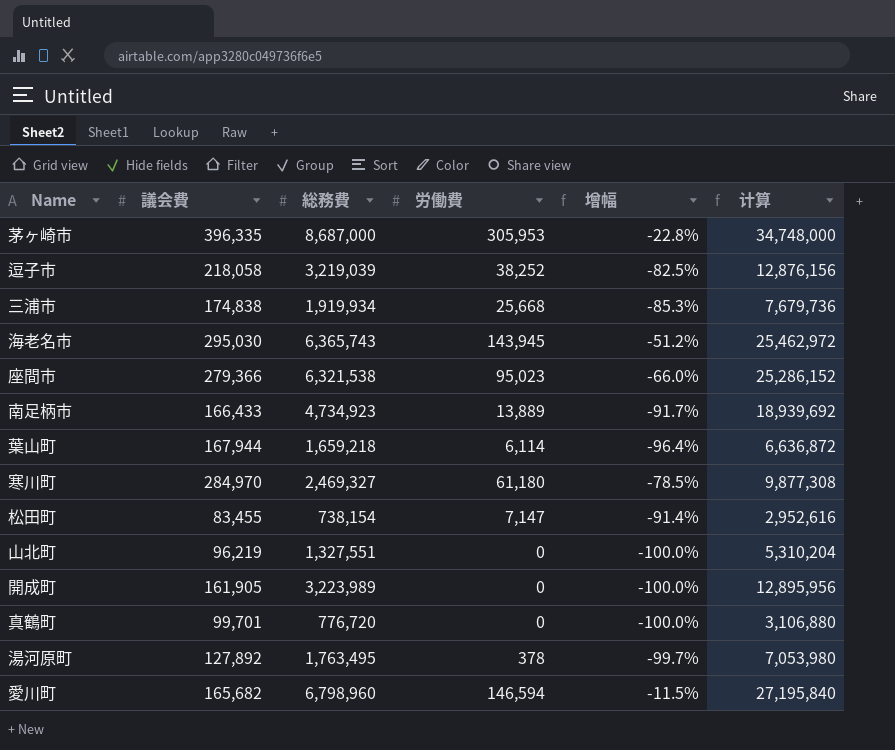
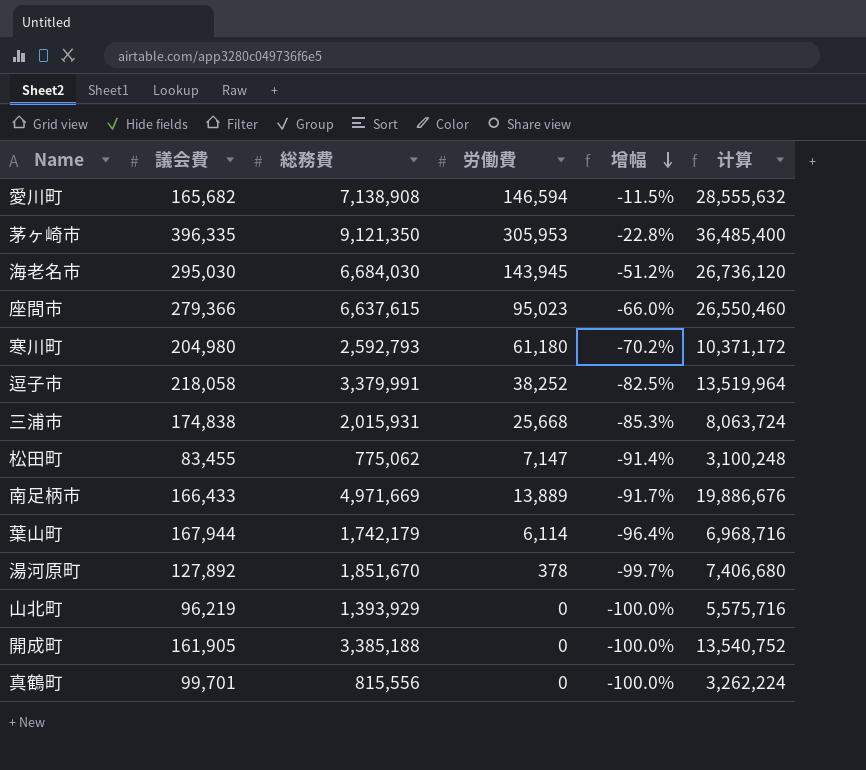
row order: none -> 增幅 descending
愛川町 | 総務費: 6,798,960 -> 7,138,908
愛川町 | 计算: 27,195,840 -> 28,555,632
茅ヶ崎市 | 総務費: 8,687,000 -> 9,121,350
茅ヶ崎市 | 计算: 34,748,000 -> 36,485,400
海老名市 | 総務費: 6,365,743 -> 6,684,030
海老名市 | 计算: 25,462,972 -> 26,736,120
座間市 | 総務費: 6,321,538 -> 6,637,615
座間市 | 计算: 25,286,152 -> 26,550,460
寒川町 | 議会費: 284,970 -> 204,980
寒川町 | 総務費: 2,469,327 -> 2,592,793
寒川町 | 增幅: -78.5% -> -70.2%
寒川町 | 计算: 9,877,308 -> 10,371,172
逗子市 | 総務費: 3,219,039 -> 3,379,991
逗子市 | 计算: 12,876,156 -> 13,519,964
三浦市 | 総務費: 1,919,934 -> 2,015,931
三浦市 | 计算: 7,679,736 -> 8,063,724
松田町 | 総務費: 738,154 -> 775,062
松田町 | 计算: 2,952,616 -> 3,100,248
南足柄市 | 総務費: 4,734,923 -> 4,971,669
南足柄市 | 计算: 18,939,692 -> 19,886,676
葉山町 | 総務費: 1,659,218 -> 1,742,179
葉山町 | 计算: 6,636,872 -> 6,968,716
湯河原町 | 総務費: 1,763,495 -> 1,851,670
湯河原町 | 计算: 7,053,980 -> 7,406,680
山北町 | 総務費: 1,327,551 -> 1,393,929
山北町 | 计算: 5,310,204 -> 5,575,716
開成町 | 総務費: 3,223,989 -> 3,385,188
開成町 | 计算: 12,895,956 -> 13,540,752
真鶴町 | 総務費: 776,720 -> 815,556
真鶴町 | 计算: 3,106,880 -> 3,262,224

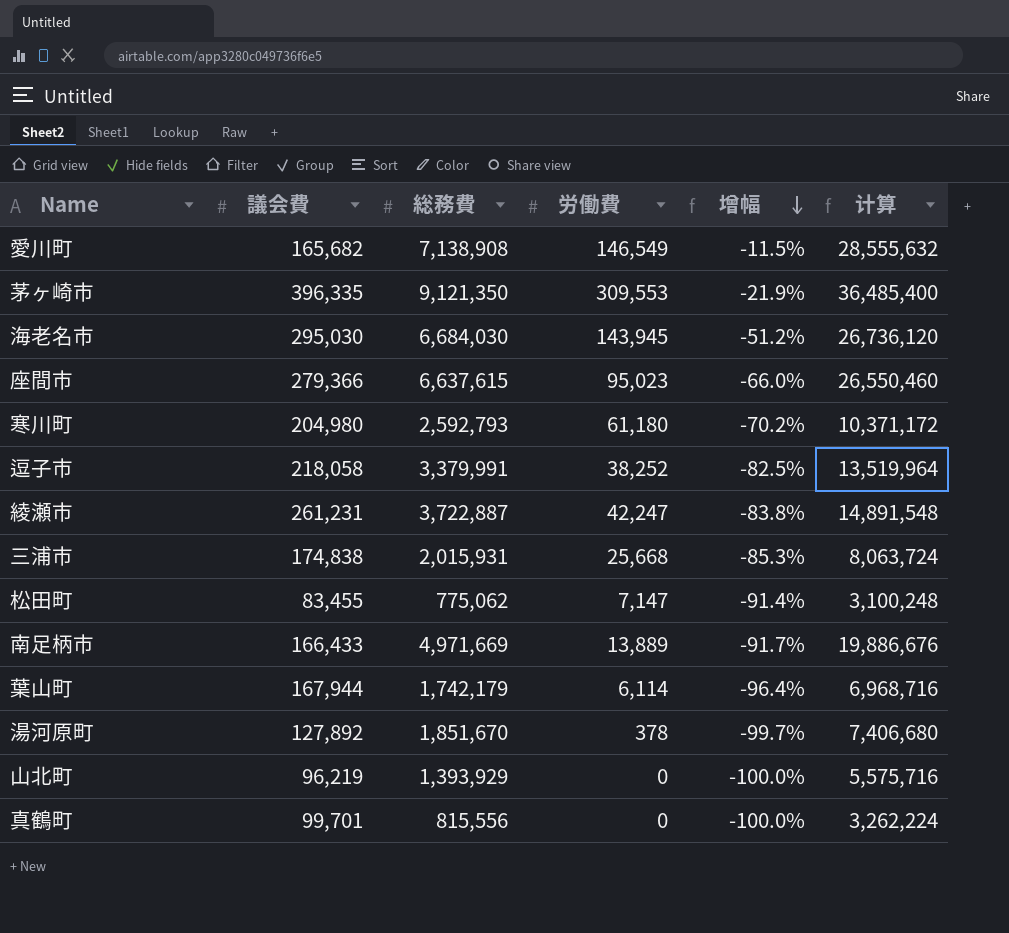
row 開成町: 161,905 | 3,385,188 | 0 | -100.0% | 13,540,752 -> none
愛川町 | 労働費: 146,594 -> 146,549
茅ヶ崎市 | 労働費: 305,953 -> 309,553
茅ヶ崎市 | 增幅: -22.8% -> -21.9%
row 綾瀬市: none -> 261,231 | 3,722,887 | 42,247 | -83.8% | 14,891,548

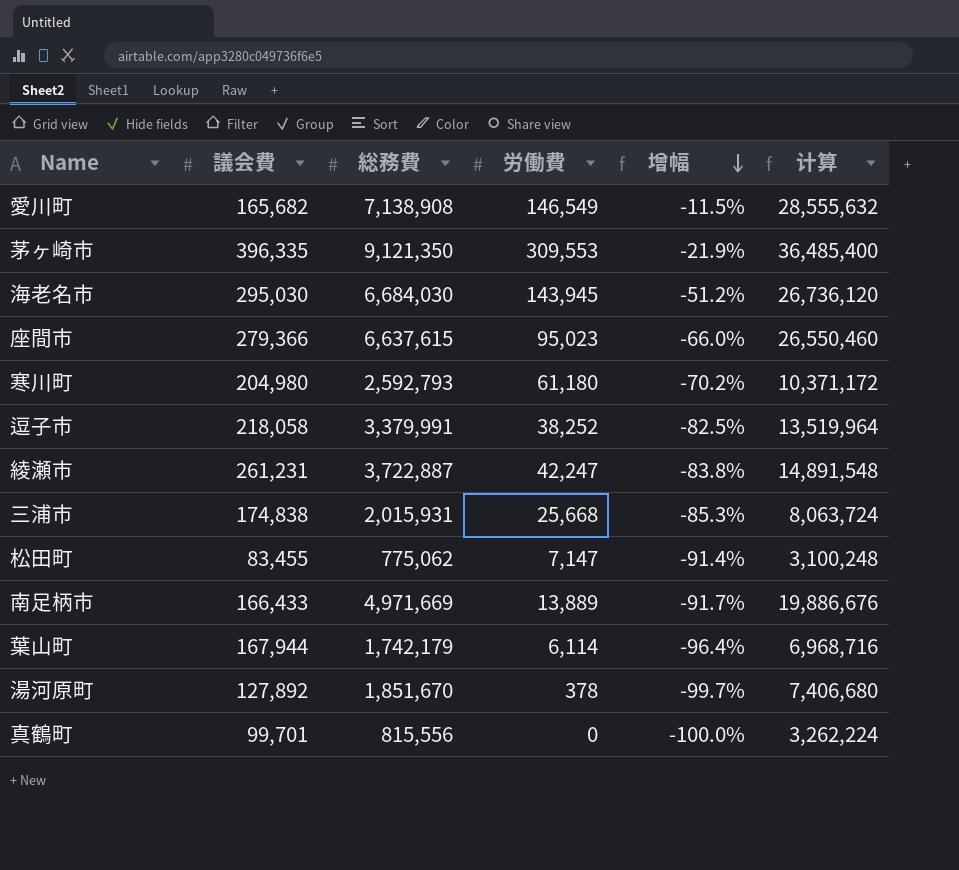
row 山北町: 96,219 | 1,393,929 | 0 | -100.0% | 5,575,716 -> none

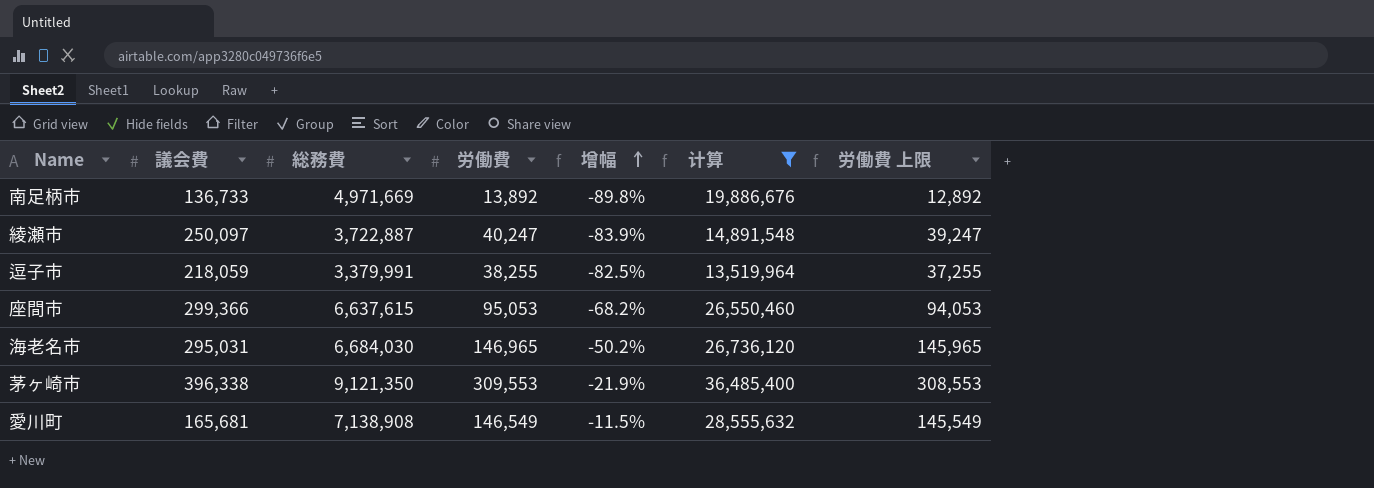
filter: none -> 计算 >= 13,519,964
row order: 增幅 descending -> 增幅 ascending
column 労働費 上限 | formula: none -> [労働費] - 1000
南足柄市 | 議会費: 166,433 -> 136,733
南足柄市 | 労働費: 13,889 -> 13,892
南足柄市 | 增幅: -91.7% -> -89.8%
綾瀬市 | 議会費: 261,231 -> 250,097
綾瀬市 | 労働費: 42,247 -> 40,247
綾瀬市 | 增幅: -83.8% -> -83.9%
逗子市 | 議会費: 218,058 -> 218,059
逗子市 | 労働費: 38,252 -> 38,255
座間市 | 議会費: 279,366 -> 299,366
座間市 | 労働費: 95,023 -> 95,053
座間市 | 增幅: -66.0% -> -68.2%
海老名市 | 議会費: 295,030 -> 295,031
海老名市 | 労働費: 143,945 -> 146,965
海老名市 | 增幅: -51.2% -> -50.2%
茅ヶ崎市 | 議会費: 396,335 -> 396,338
愛川町 | 議会費: 165,682 -> 165,681

